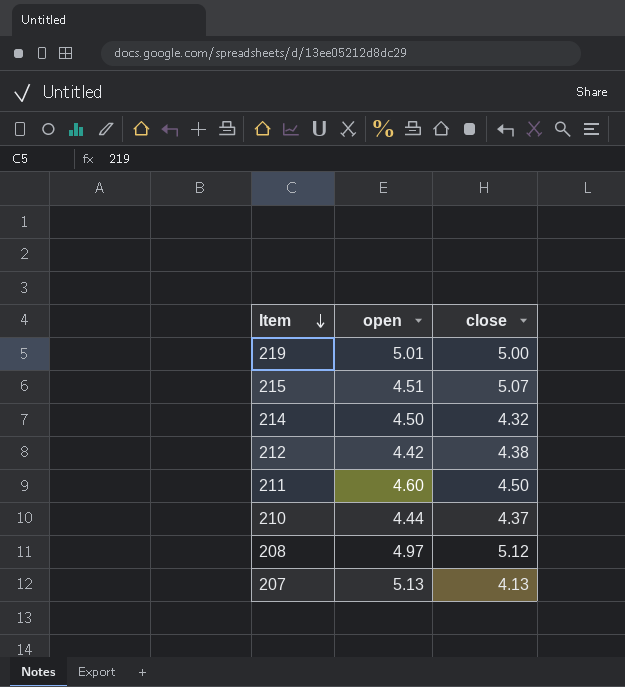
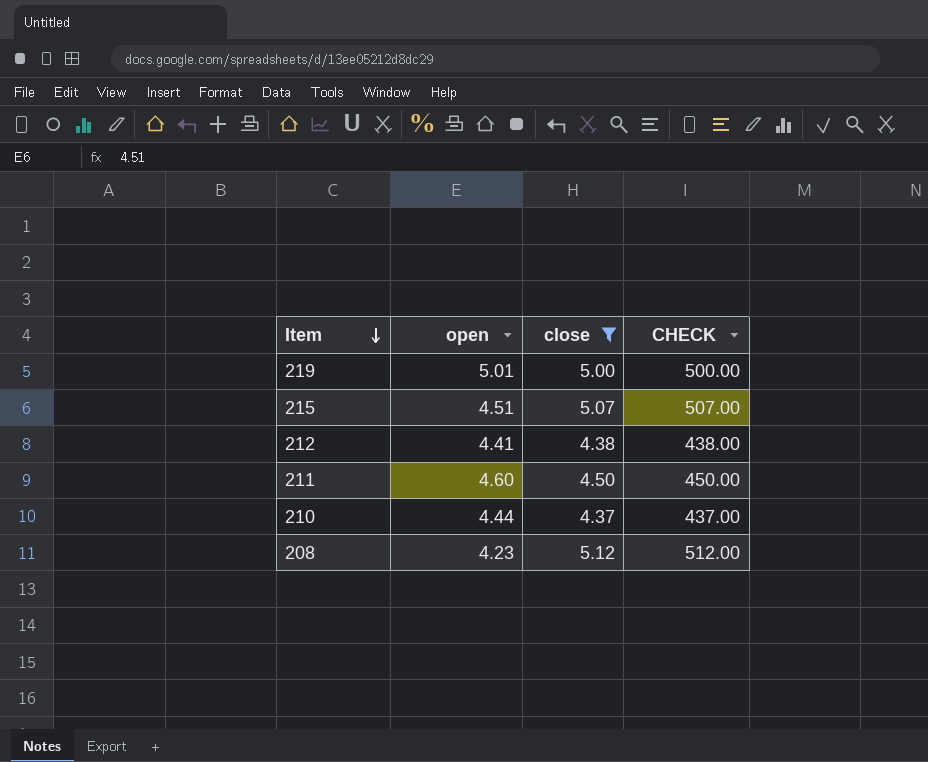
filter: none -> close >= 4.37
column CHECK | formula: none -> [close] * 100
212 | open: 4.42 -> 4.41
208 | open: 4.97 -> 4.23

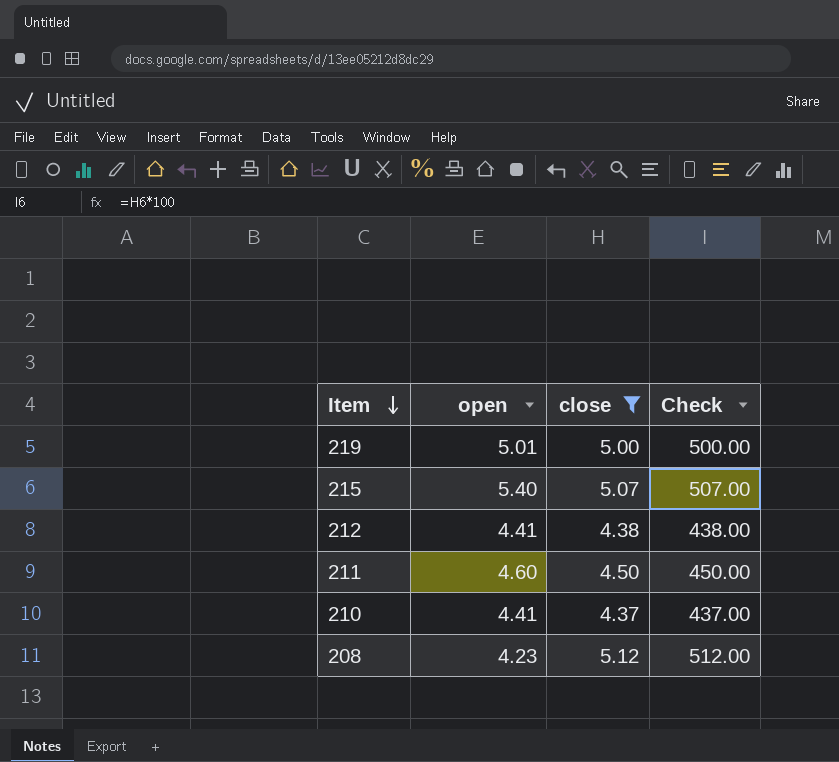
column name: CHECK -> Check
215 | open: 4.51 -> 5.40
210 | open: 4.44 -> 4.41

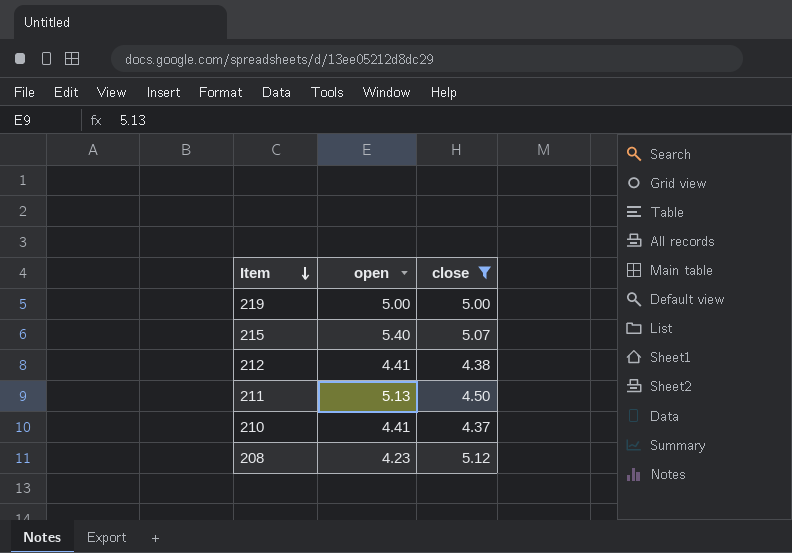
column Check | formula: [close] * 100 -> none
219 | open: 5.01 -> 5.00
211 | open: 4.60 -> 5.13

